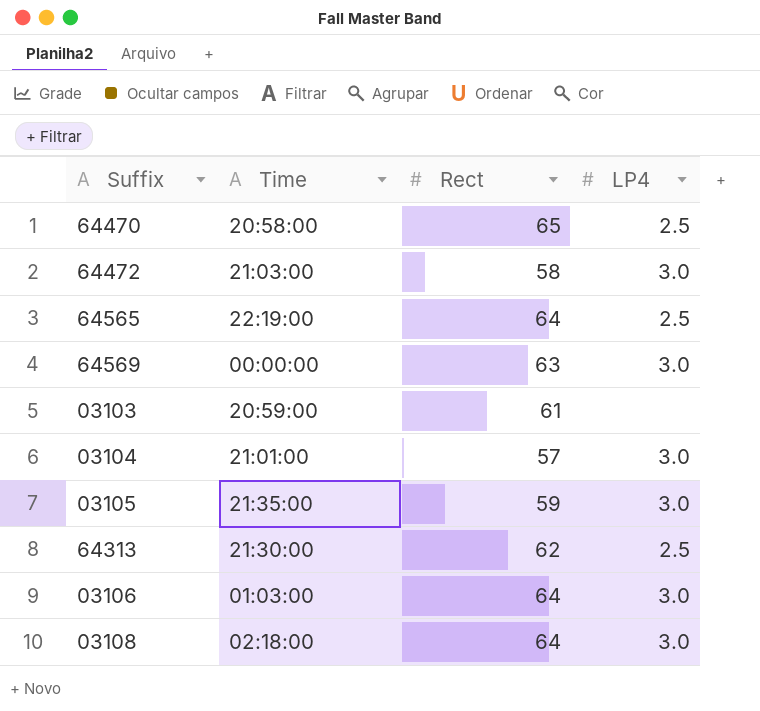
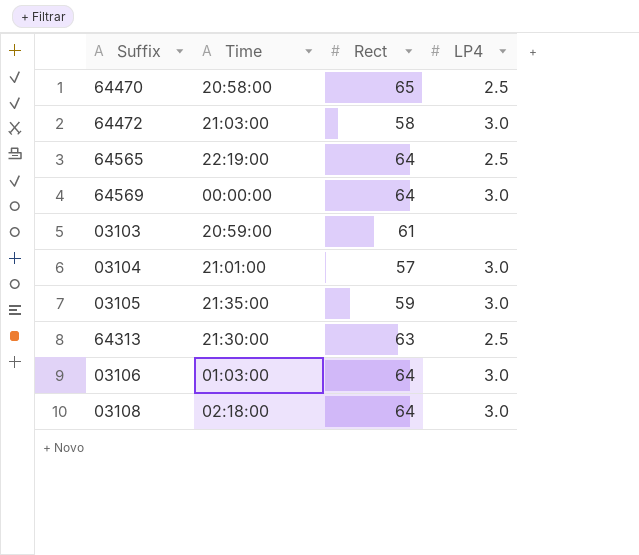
64569 | Rect: 63 -> 64
64313 | Rect: 62 -> 63

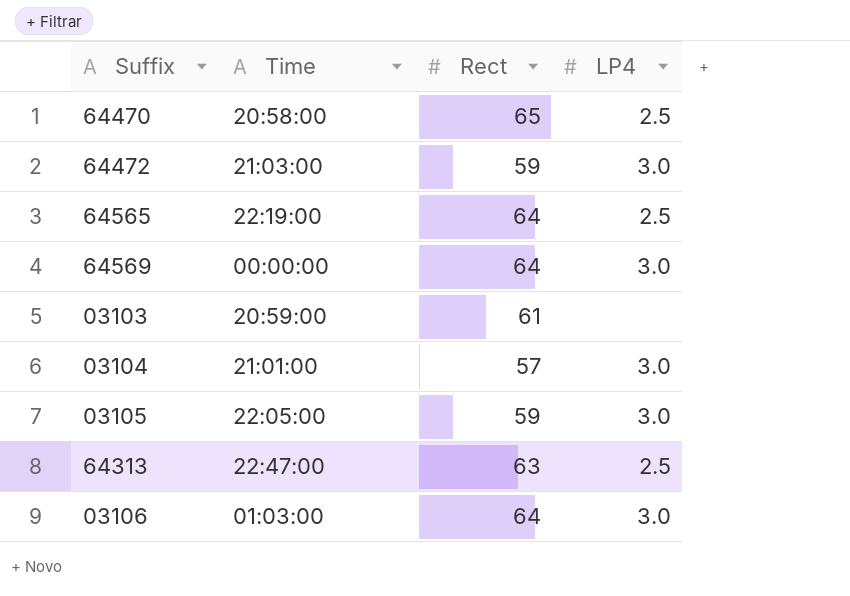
row 03108: 02:18:00 | 64 | 3.0 -> none
64472 | Rect: 58 -> 59
03105 | Time: 21:35:00 -> 22:05:00
64313 | Time: 21:30:00 -> 22:47:00

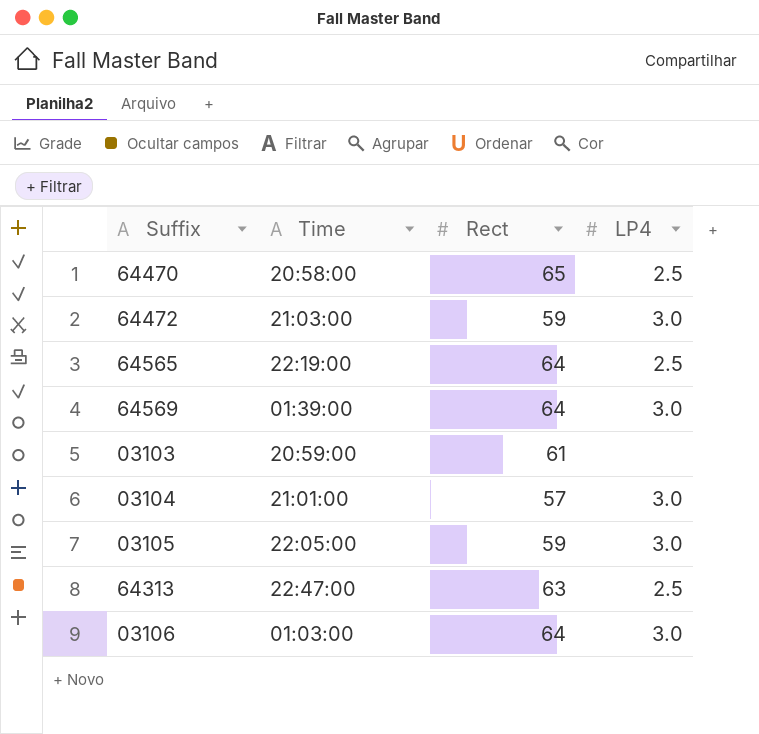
64569 | Time: 00:00:00 -> 01:39:00

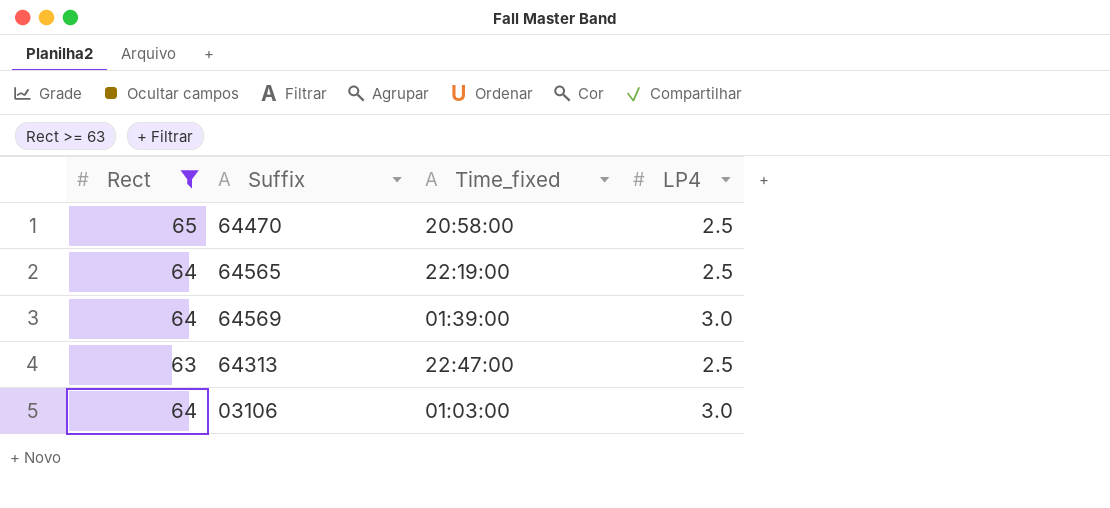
filter: none -> Rect >= 63
column Rect | position: 3 -> 1
column name: Time -> Time_fixed

